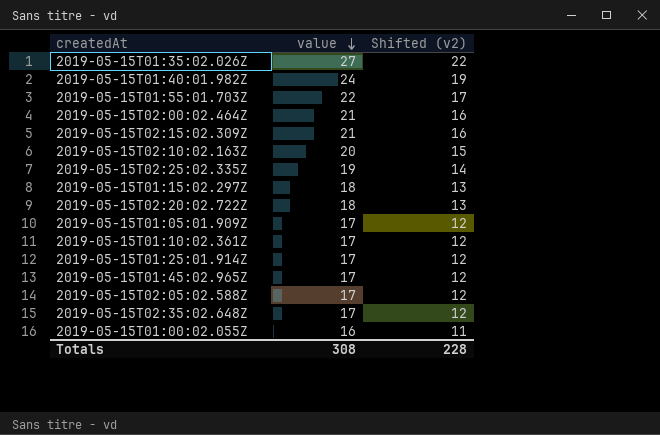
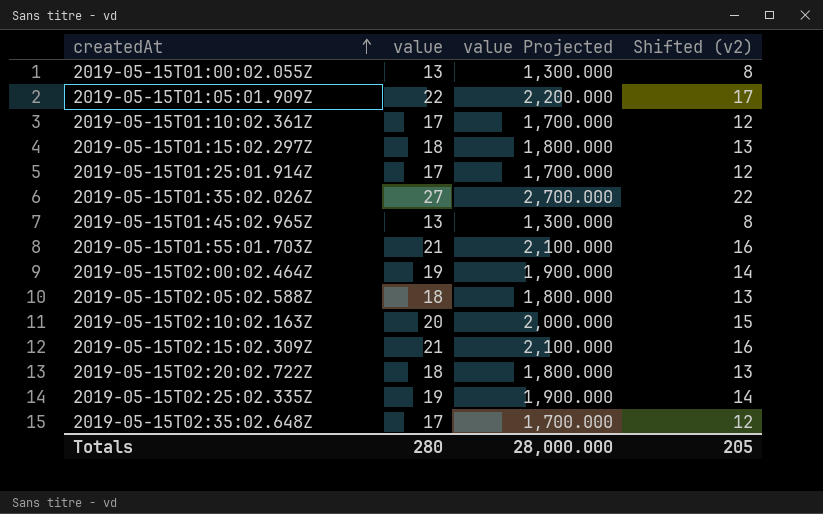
row order: value descending -> createdAt ascending
column value Projected | formula: none -> [value] * 100
row 2019-05-15T01:40:01.982Z: 24 | 19 -> none
2019-05-15T01:00:02.055Z | value: 16 -> 13
2019-05-15T01:00:02.055Z | Shifted (v2): 11 -> 8
2019-05-15T01:05:01.909Z | value: 17 -> 22
2019-05-15T01:05:01.909Z | Shifted (v2): 12 -> 17
2019-05-15T01:45:02.965Z | value: 17 -> 13
2019-05-15T01:45:02.965Z | Shifted (v2): 12 -> 8
2019-05-15T01:55:01.703Z | value: 22 -> 21
2019-05-15T01:55:01.703Z | Shifted (v2): 17 -> 16
2019-05-15T02:00:02.464Z | value: 21 -> 19
2019-05-15T02:00:02.464Z | Shifted (v2): 16 -> 14
2019-05-15T02:05:02.588Z | value: 17 -> 18
2019-05-15T02:05:02.588Z | Shifted (v2): 12 -> 13
Totals | value: 308 -> 280
Totals | Shifted (v2): 228 -> 205

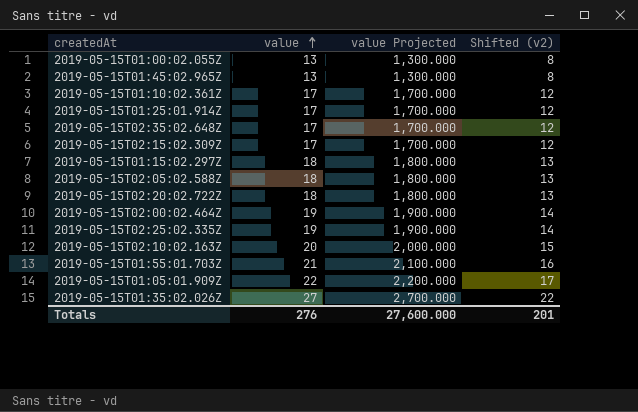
row order: createdAt ascending -> value ascending
2019-05-15T02:15:02.309Z | value: 21 -> 17
2019-05-15T02:15:02.309Z | value Projected: 2,100.000 -> 1,700.000
2019-05-15T02:15:02.309Z | Shifted (v2): 16 -> 12
Totals | value: 280 -> 276
Totals | value Projected: 28,000.000 -> 27,600.000
Totals | Shifted (v2): 205 -> 201

